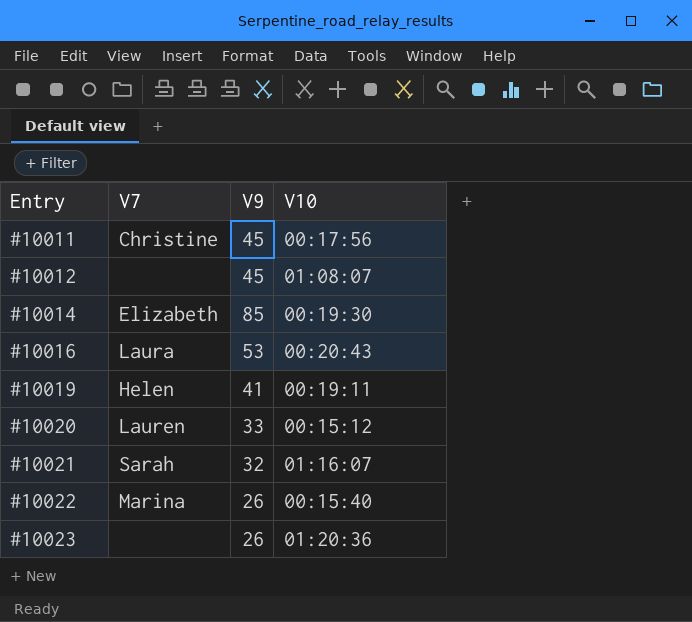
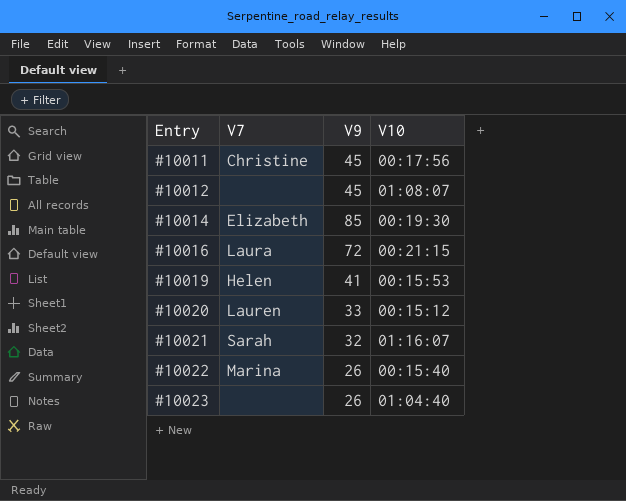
#10016 | V9: 53 -> 72
#10016 | V10: 00:20:43 -> 00:21:15
#10019 | V10: 00:19:11 -> 00:15:53
#10023 | V10: 01:20:36 -> 01:04:40

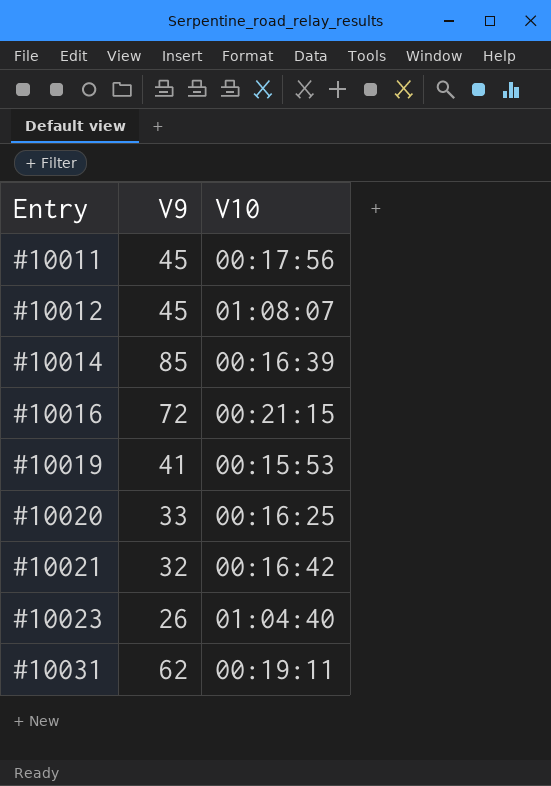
column V7 | position: 2 -> none
row #10022: Marina | 26 | 00:15:40 -> none
#10014 | V10: 00:19:30 -> 00:16:39
#10020 | V10: 00:15:12 -> 00:16:25
#10021 | V10: 01:16:07 -> 00:16:42
row #10031: none -> 62 | 00:19:11

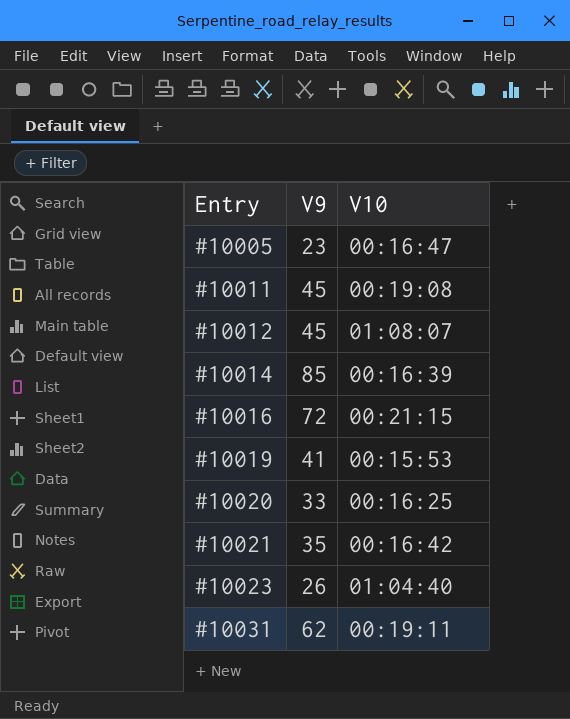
row #10005: none -> 23 | 00:16:47
#10011 | V10: 00:17:56 -> 00:19:08
#10021 | V9: 32 -> 35

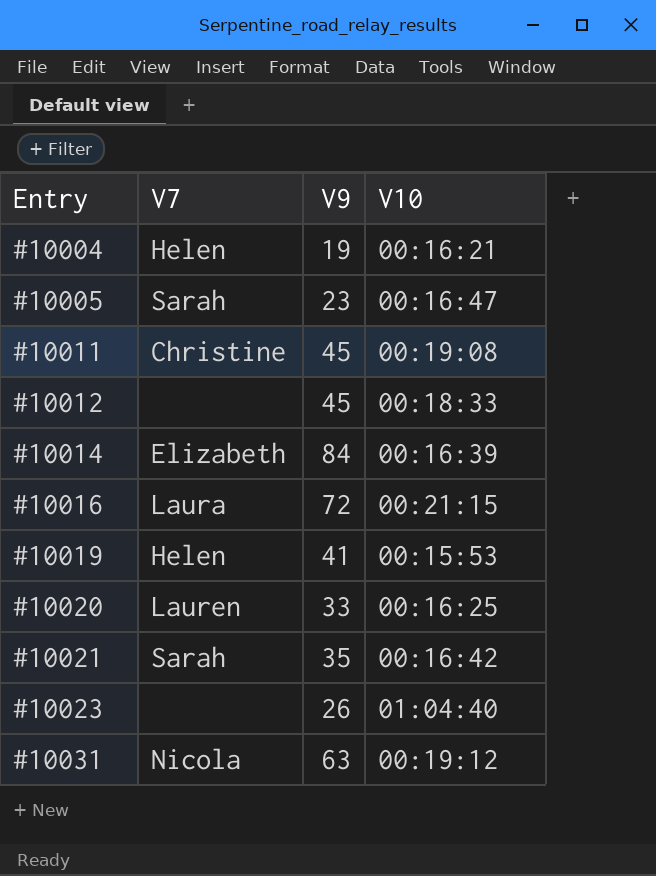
column V7 | position: none -> 2
row #10004: none -> Helen | 19 | 00:16:21
#10012 | V10: 01:08:07 -> 00:18:33
#10014 | V9: 85 -> 84
#10031 | V9: 62 -> 63
#10031 | V10: 00:19:11 -> 00:19:12

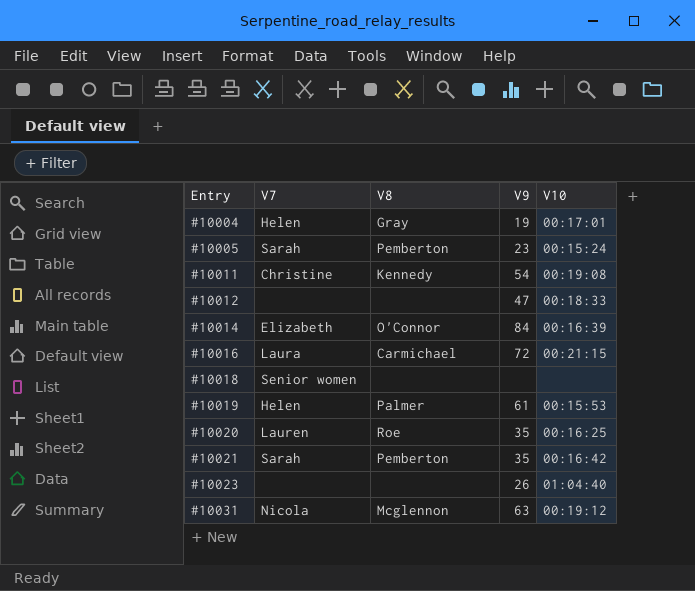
column V8 | position: none -> 3
#10004 | V10: 00:16:21 -> 00:17:01
#10005 | V10: 00:16:47 -> 00:15:24
#10011 | V9: 45 -> 54
#10012 | V9: 45 -> 47
row #10018: none -> Senior women | none | none | none
#10019 | V9: 41 -> 61
#10020 | V9: 33 -> 35

